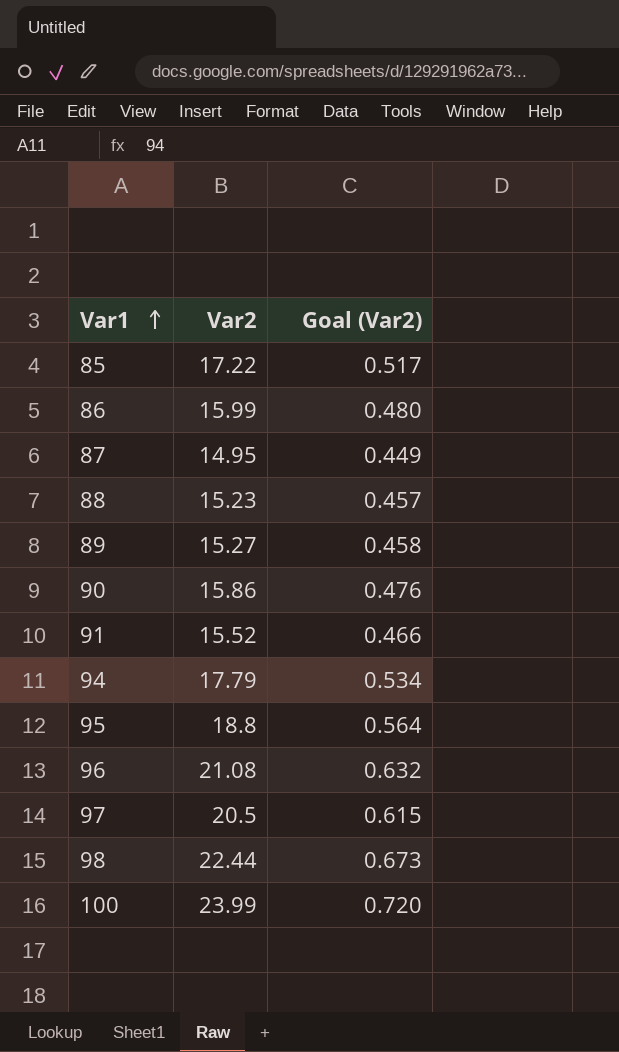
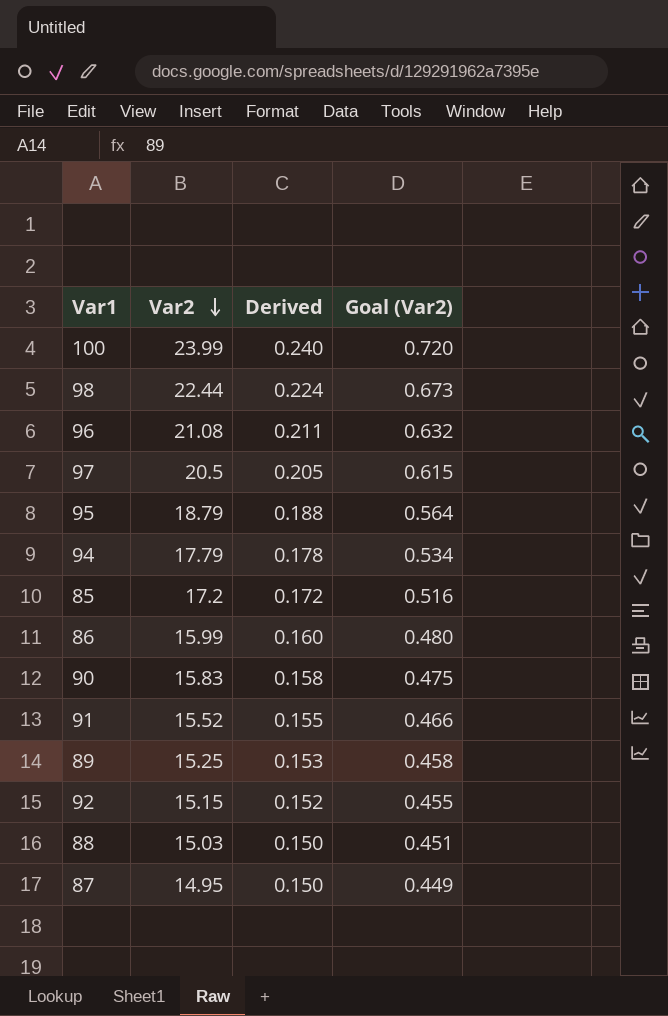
row order: Var1 ascending -> Var2 descending
column Derived | formula: none -> [Var2] * 0.01
95 | Var2: 18.8 -> 18.79
85 | Var2: 17.22 -> 17.2
85 | Goal (Var2): 0.517 -> 0.516
90 | Var2: 15.86 -> 15.83
90 | Goal (Var2): 0.476 -> 0.475
89 | Var2: 15.27 -> 15.25
row 92: none -> 15.15 | 0.152 | 0.455
88 | Var2: 15.23 -> 15.03
88 | Goal (Var2): 0.457 -> 0.451

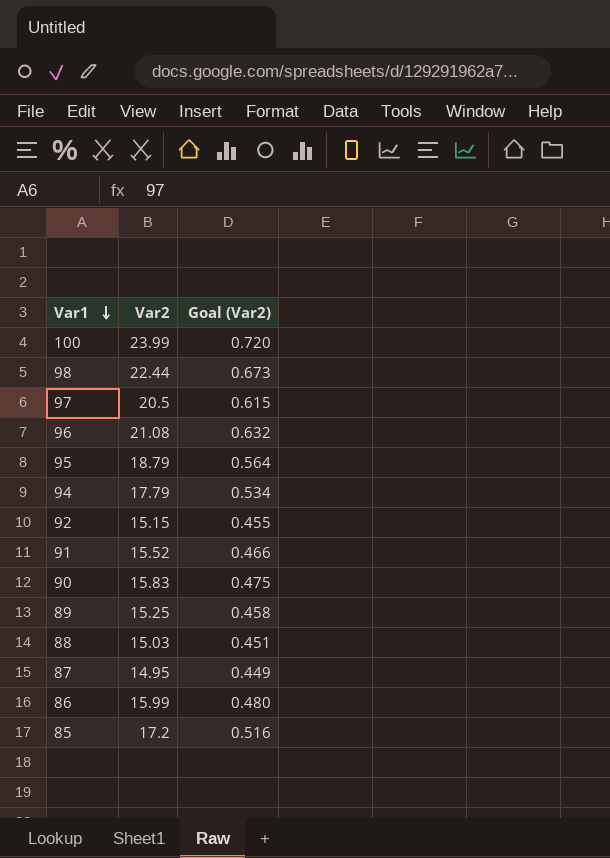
row order: Var2 descending -> Var1 descending
column Derived | formula: [Var2] * 0.01 -> none

